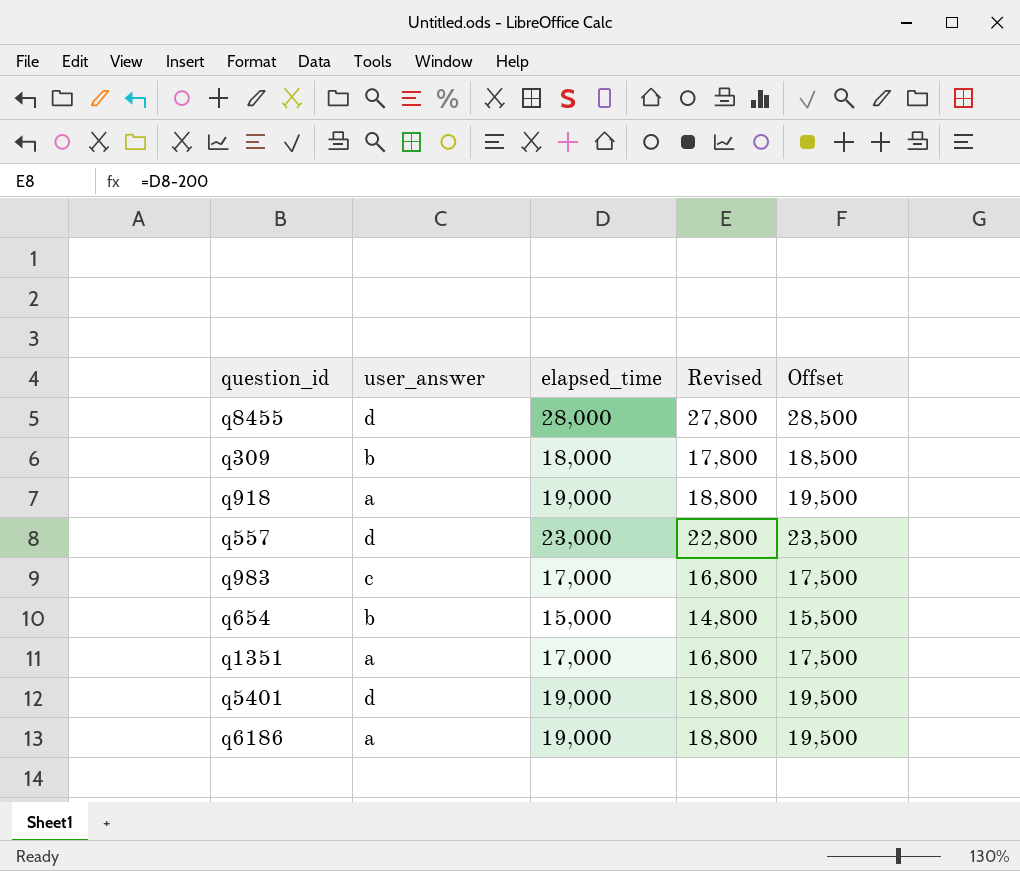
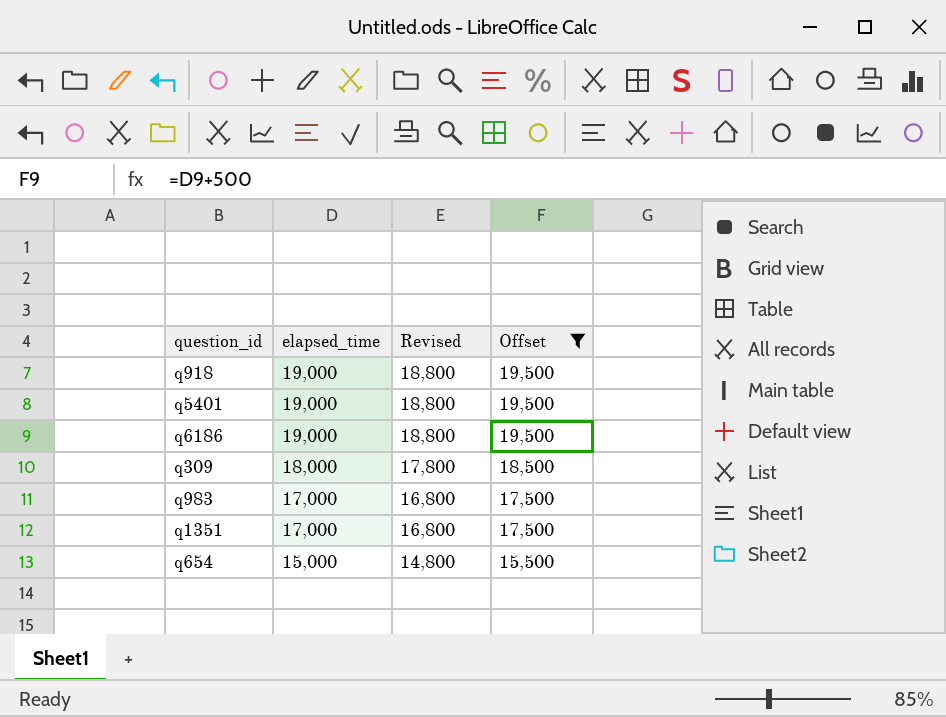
filter: none -> Offset <= 19,500
row order: none -> elapsed_time descending
column user_answer | position: 2 -> none

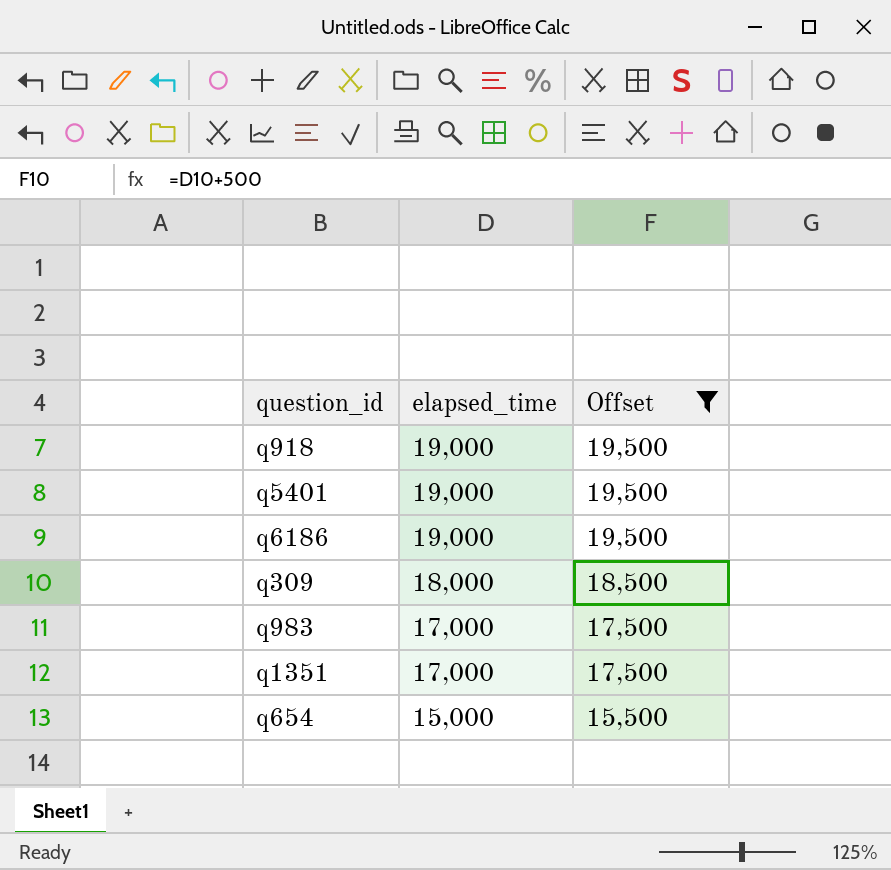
column Revised | formula: [elapsed_time] - 200 -> none

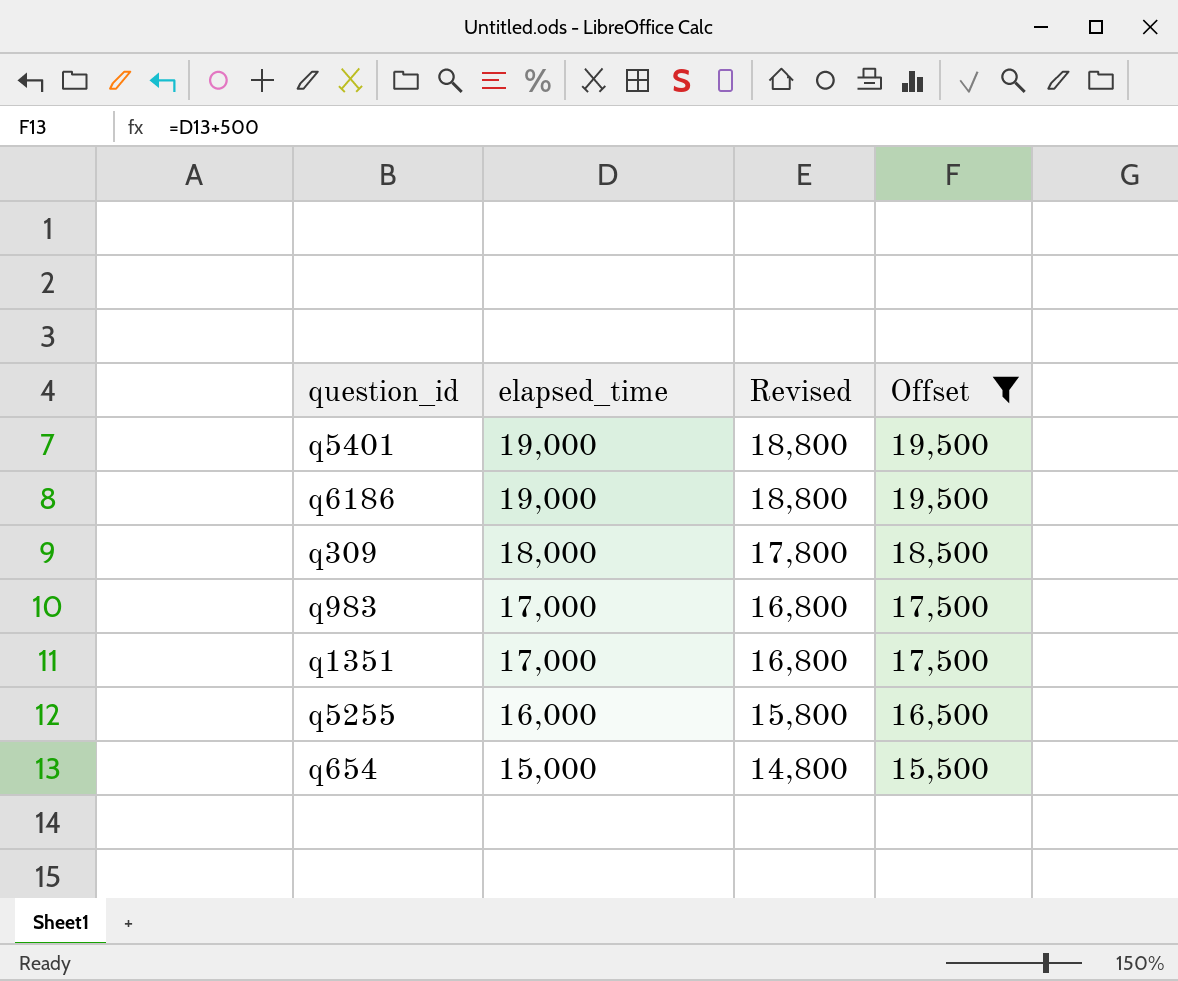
column Revised | formula: none -> [elapsed_time] - 200
row q918: 19,000 | 19,500 -> none
row q5255: none -> 16,000 | 15,800 | 16,500

